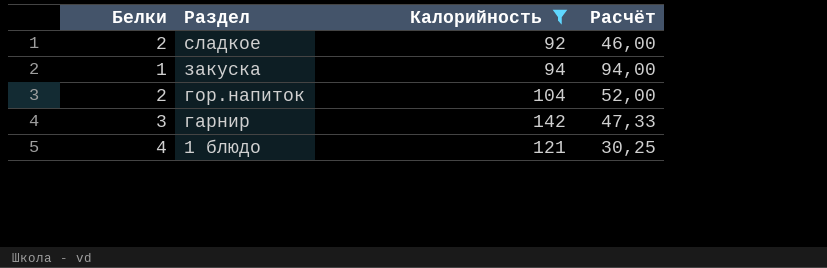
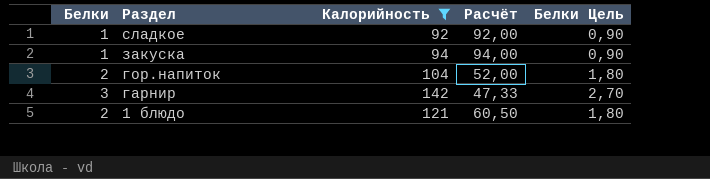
column Белки Цель | formula: none -> [Белки] * 0,9
сладкое | Белки: 2 -> 1
сладкое | Расчёт: 46,00 -> 92,00
1 блюдо | Белки: 4 -> 2
1 блюдо | Расчёт: 30,25 -> 60,50

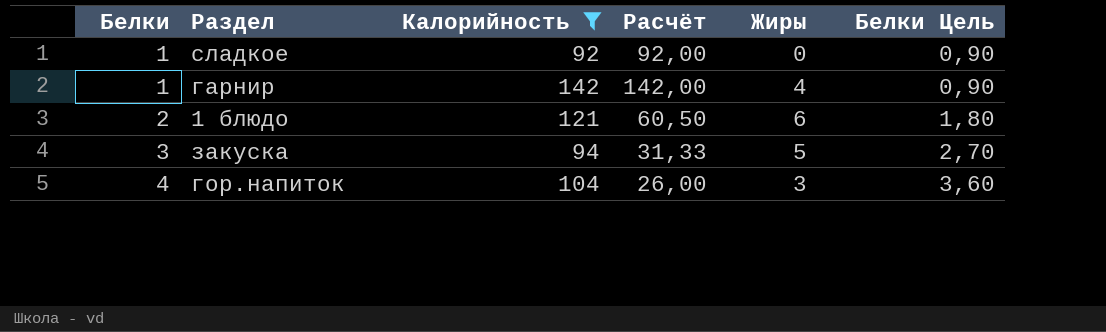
row order: Раздел descending -> Белки ascending
column Жиры | position: none -> 5
гарнир | Белки: 3 -> 1
гарнир | Расчёт: 47,33 -> 142,00
гарнир | Белки Цель: 2,70 -> 0,90
закуска | Белки: 1 -> 3
закуска | Расчёт: 94,00 -> 31,33
закуска | Белки Цель: 0,90 -> 2,70
гор.напиток | Белки: 2 -> 4
гор.напиток | Расчёт: 52,00 -> 26,00
гор.напиток | Белки Цель: 1,80 -> 3,60

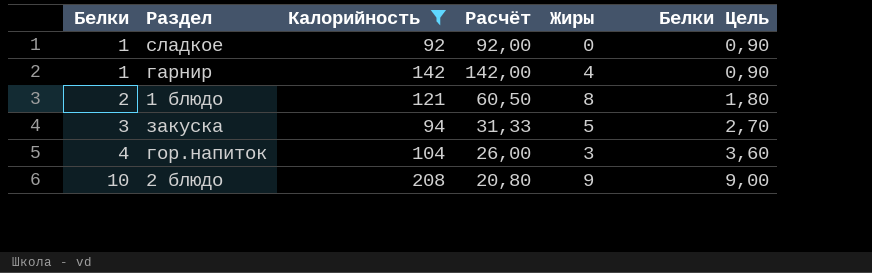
1 блюдо | Жиры: 6 -> 8
row 2 блюдо: none -> 10 | 208 | 20,80 | 9 | 9,00

